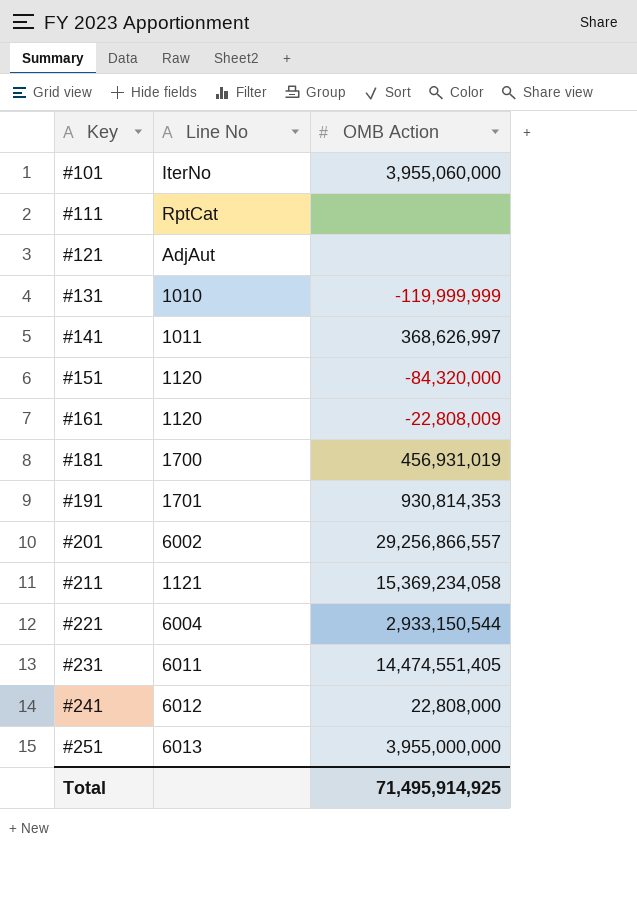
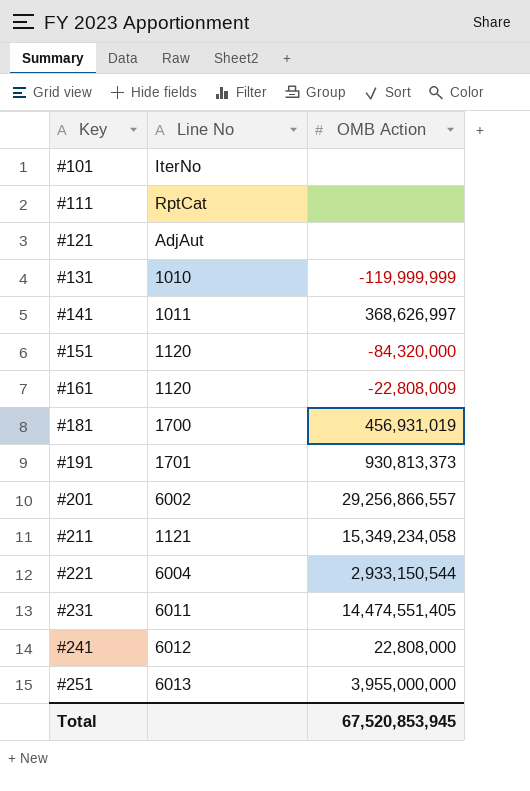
#101 | OMB Action: 3,955,060,000 -> none
#191 | OMB Action: 930,814,353 -> 930,813,373
#211 | OMB Action: 15,369,234,058 -> 15,349,234,058
Total | OMB Action: 71,495,914,925 -> 67,520,853,945

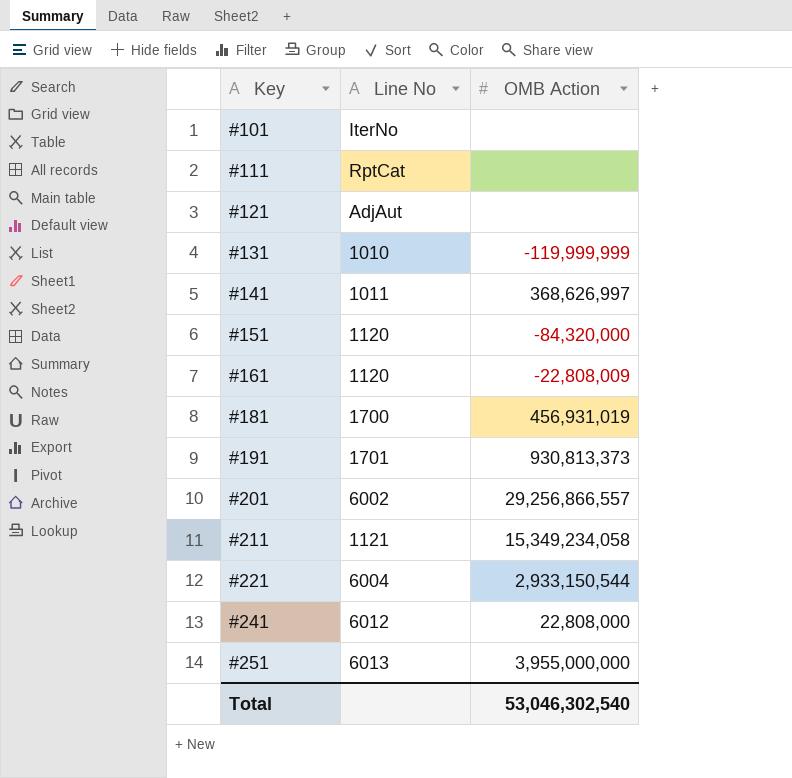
row #231: 6011 | 14,474,551,405 -> none
Total | OMB Action: 67,520,853,945 -> 53,046,302,540

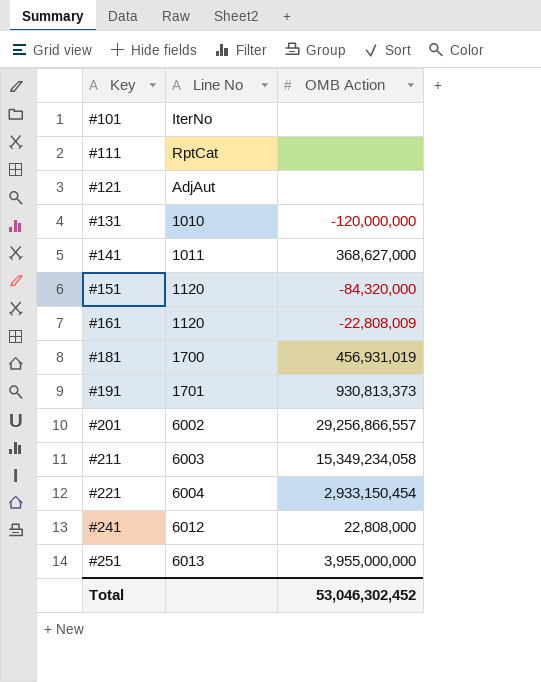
#131 | OMB Action: -119,999,999 -> -120,000,000
#141 | OMB Action: 368,626,997 -> 368,627,000
#211 | Line No: 1121 -> 6003
#221 | OMB Action: 2,933,150,544 -> 2,933,150,454
Total | OMB Action: 53,046,302,540 -> 53,046,302,452

